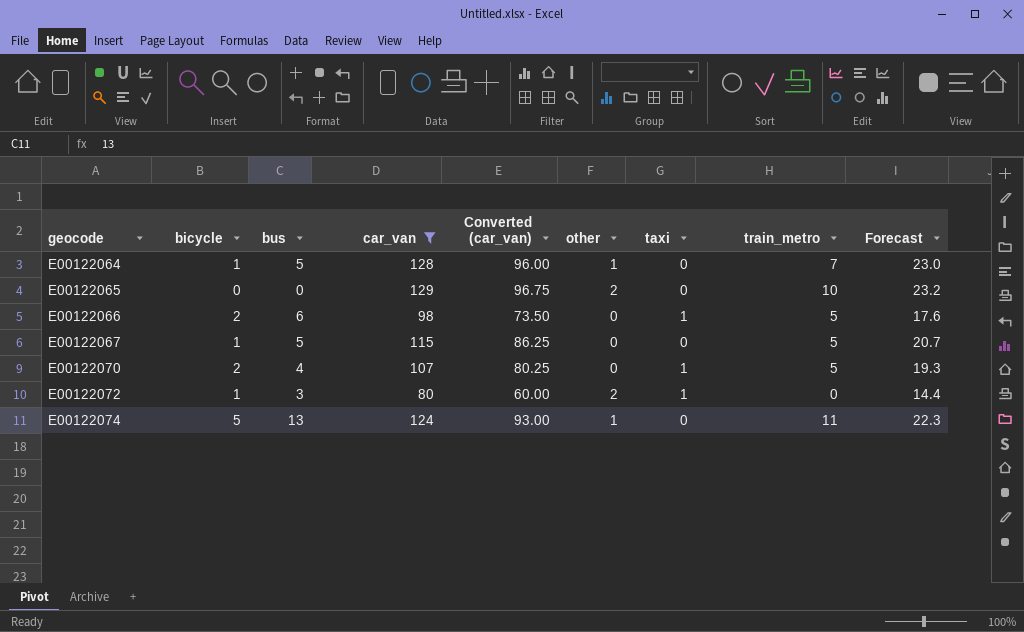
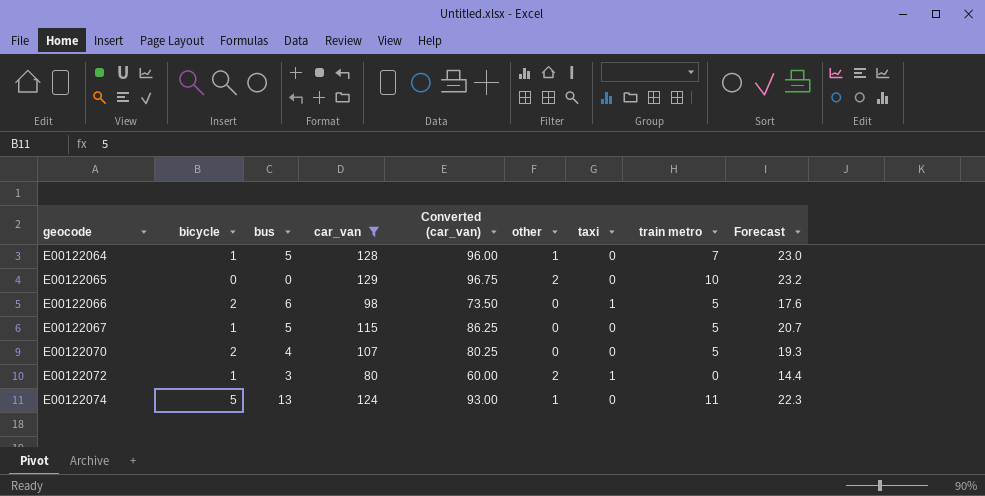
column name: train_metro -> train metro
E00122070 | taxi: 1 -> 0

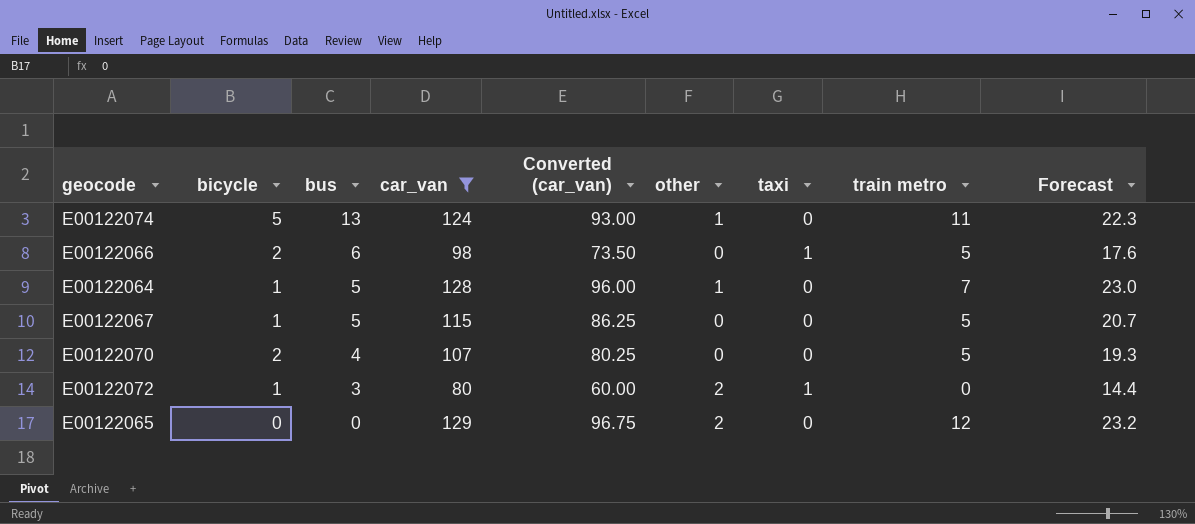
row order: geocode ascending -> bus descending
E00122065 | train metro: 10 -> 12

